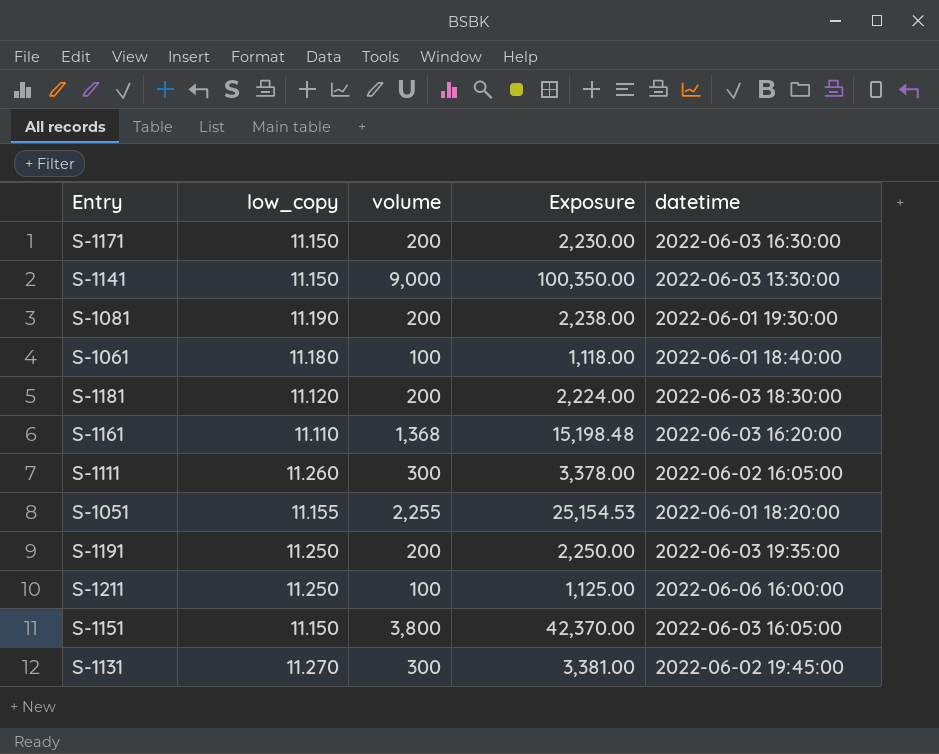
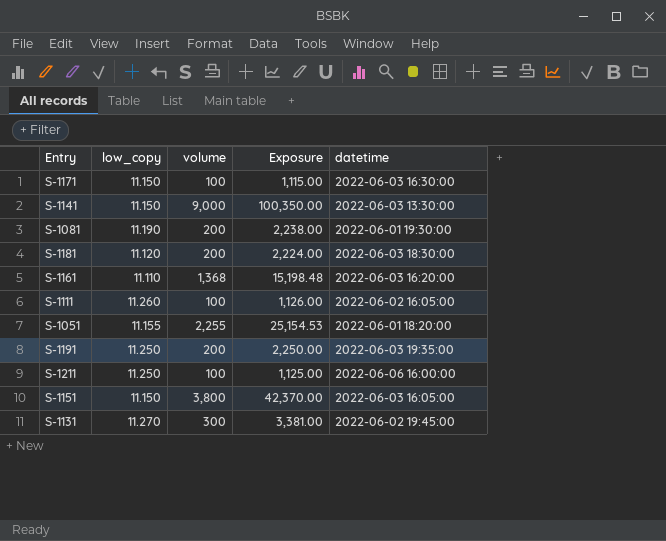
row S-1061: 11.180 | 100 | 1,118.00 | 2022-06-01 18:40:00 -> none
S-1171 | volume: 200 -> 100
S-1171 | Exposure: 2,230.00 -> 1,115.00
S-1111 | volume: 300 -> 100
S-1111 | Exposure: 3,378.00 -> 1,126.00

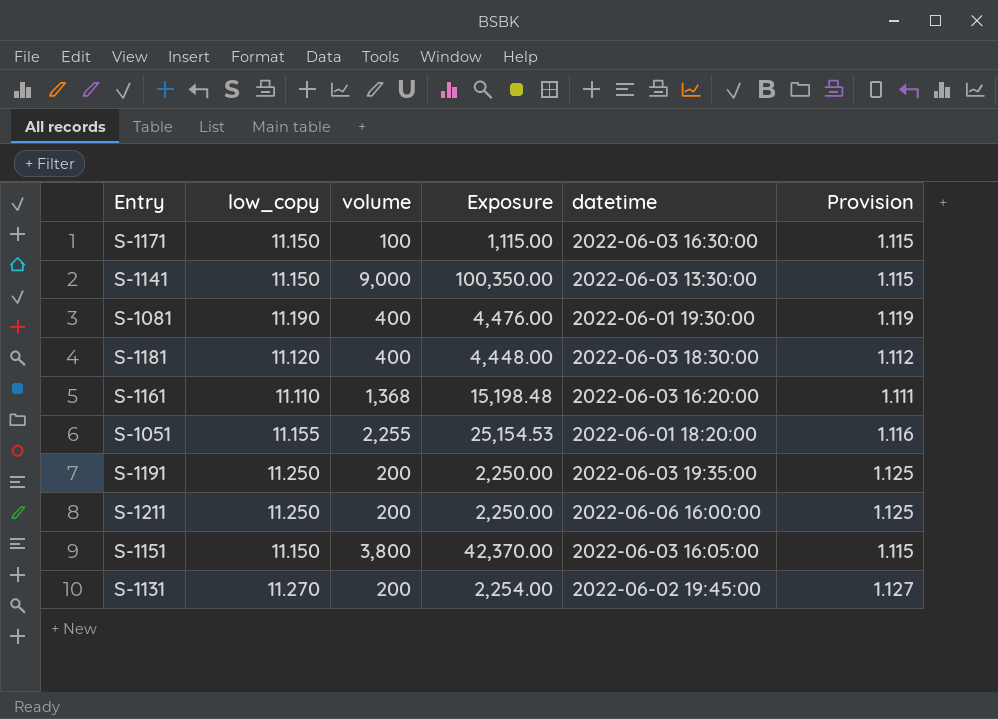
column Provision | formula: none -> [low_copy] * 0.1
row S-1111: 11.260 | 100 | 1,126.00 | 2022-06-02 16:05:00 -> none
S-1081 | volume: 200 -> 400
S-1081 | Exposure: 2,238.00 -> 4,476.00
S-1181 | volume: 200 -> 400
S-1181 | Exposure: 2,224.00 -> 4,448.00
S-1211 | volume: 100 -> 200
S-1211 | Exposure: 1,125.00 -> 2,250.00
S-1131 | volume: 300 -> 200
S-1131 | Exposure: 3,381.00 -> 2,254.00

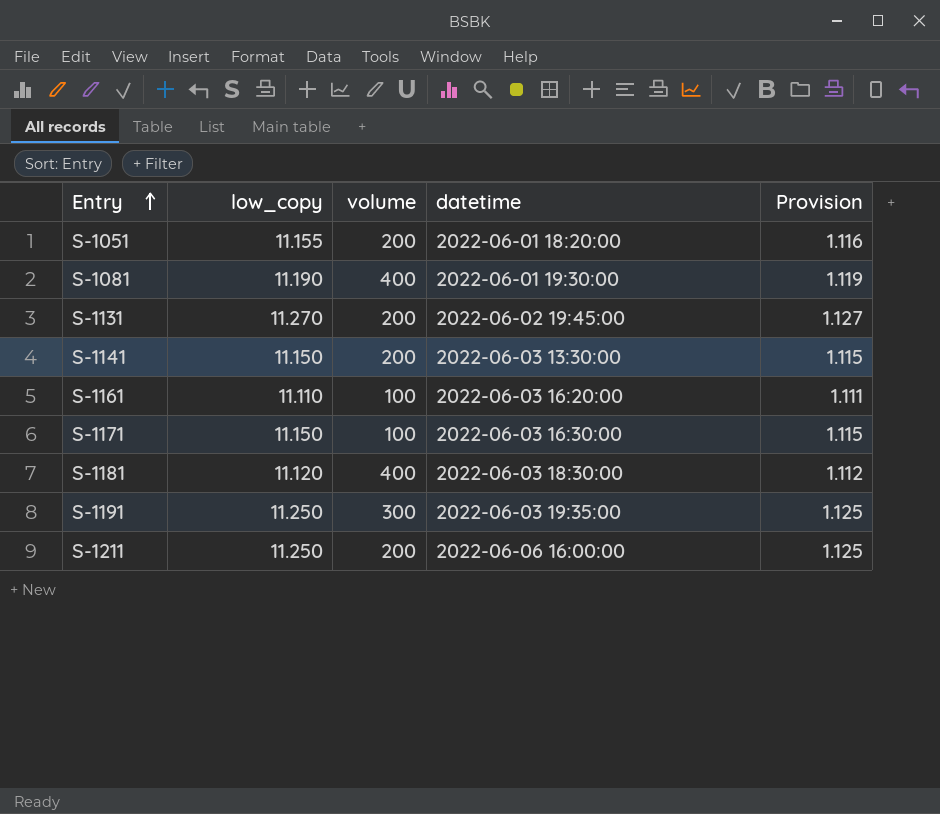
row order: none -> Entry ascending
column Exposure | formula: [low_copy] * [volume] -> none
row S-1151: 11.150 | 3,800 | 42,370.00 | 2022-06-03 16:05:00 | 1.115 -> none
S-1051 | volume: 2,255 -> 200
S-1141 | volume: 9,000 -> 200
S-1161 | volume: 1,368 -> 100
S-1191 | volume: 200 -> 300

